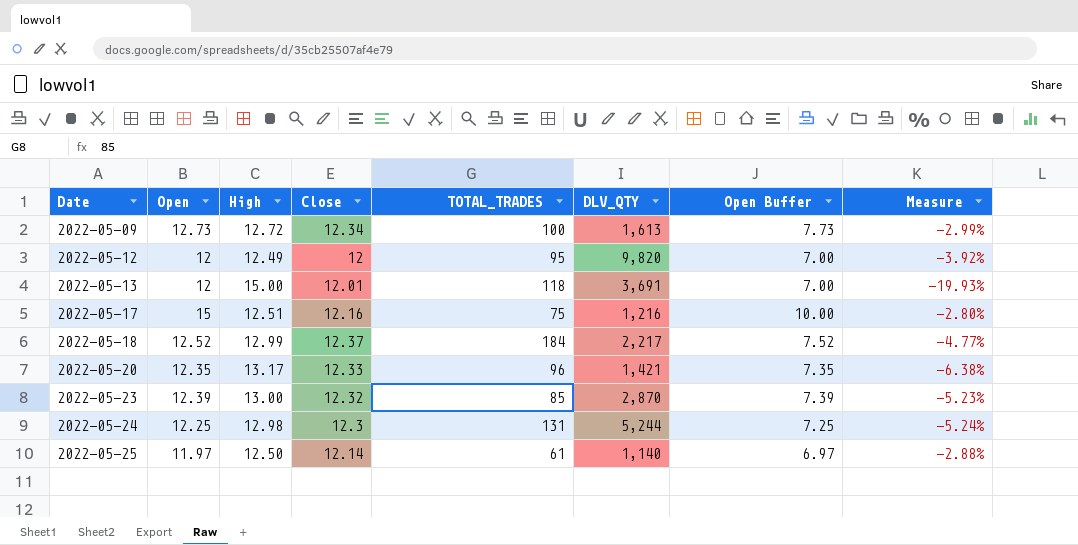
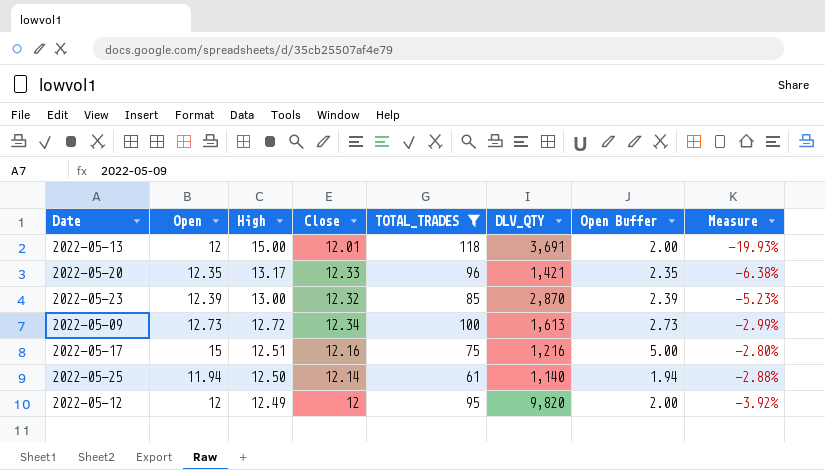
filter: none -> TOTAL_TRADES <= 118
row order: Date ascending -> High descending
column Open Buffer | formula: [Open] - 5 -> [Open] - 10
2022-05-25 | Open: 11.97 -> 11.94

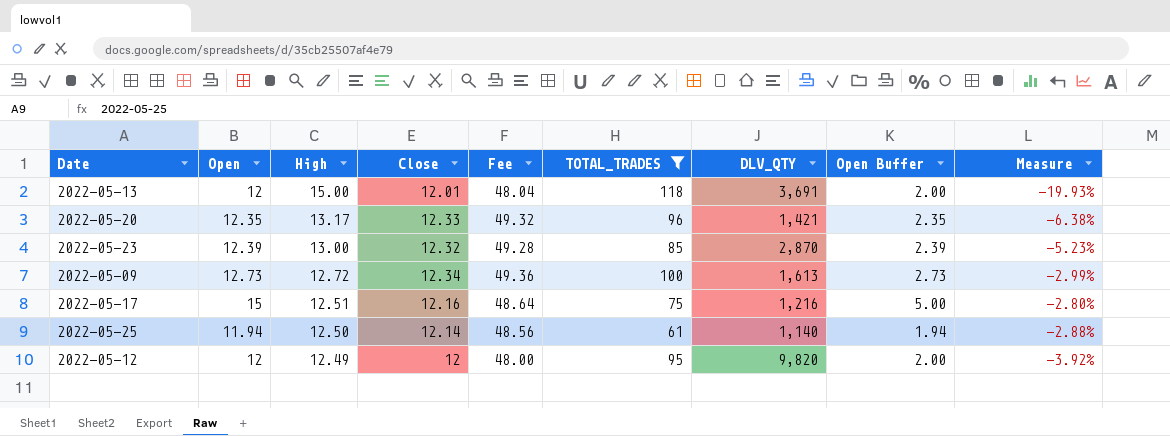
column Fee | formula: none -> [Close] * 4

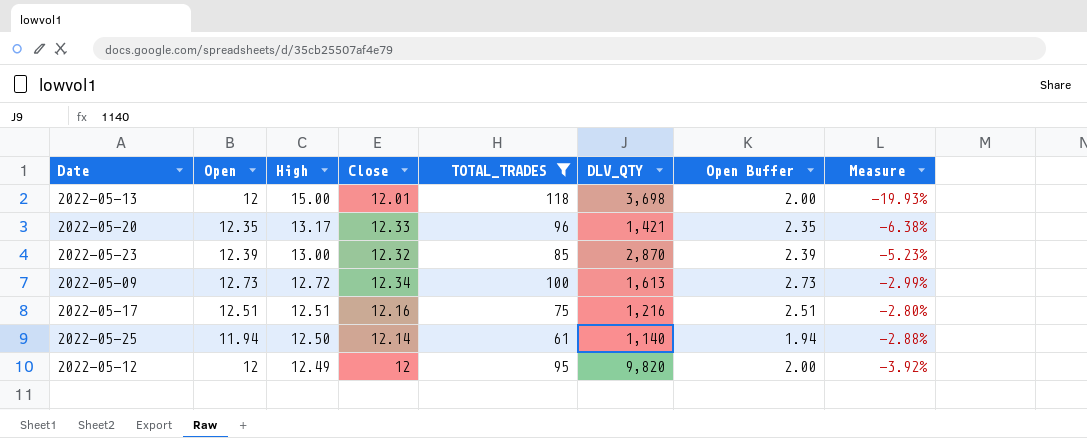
column Fee | formula: [Close] * 4 -> none
2022-05-13 | DLV_QTY: 3,691 -> 3,698
2022-05-17 | Open: 15 -> 12.51
2022-05-17 | Open Buffer: 5.00 -> 2.51

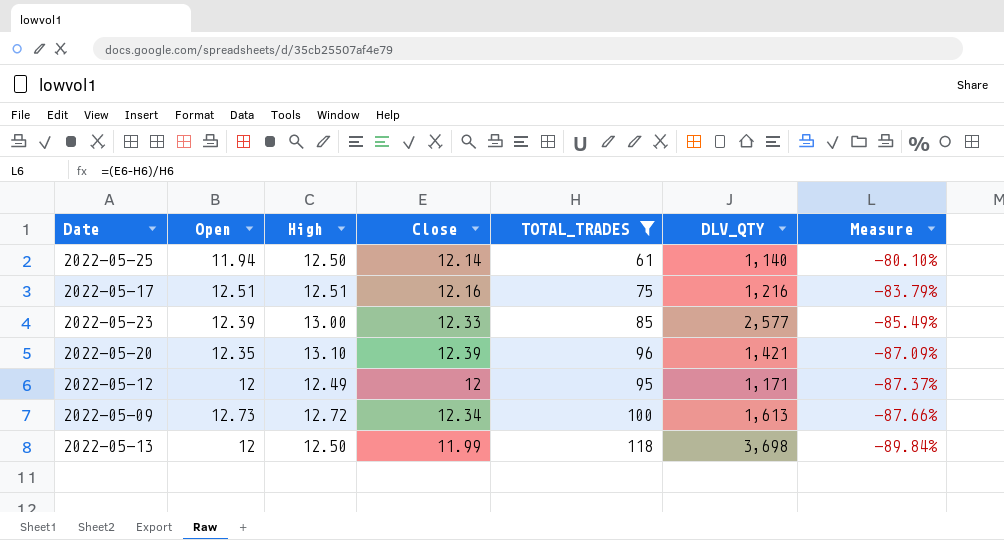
row order: High descending -> Measure descending
column Open Buffer | formula: [Open] - 10 -> none
column Measure | formula: ([Close] - [High]) / [High] -> ([Close] - [TOTAL_TRADES]) / [TOTAL_TRADES]
2022-05-23 | Close: 12.32 -> 12.33
2022-05-23 | DLV_QTY: 2,870 -> 2,577
2022-05-20 | High: 13.17 -> 13.10
2022-05-20 | Close: 12.33 -> 12.39
2022-05-12 | DLV_QTY: 9,820 -> 1,171
2022-05-13 | High: 15.00 -> 12.50
2022-05-13 | Close: 12.01 -> 11.99

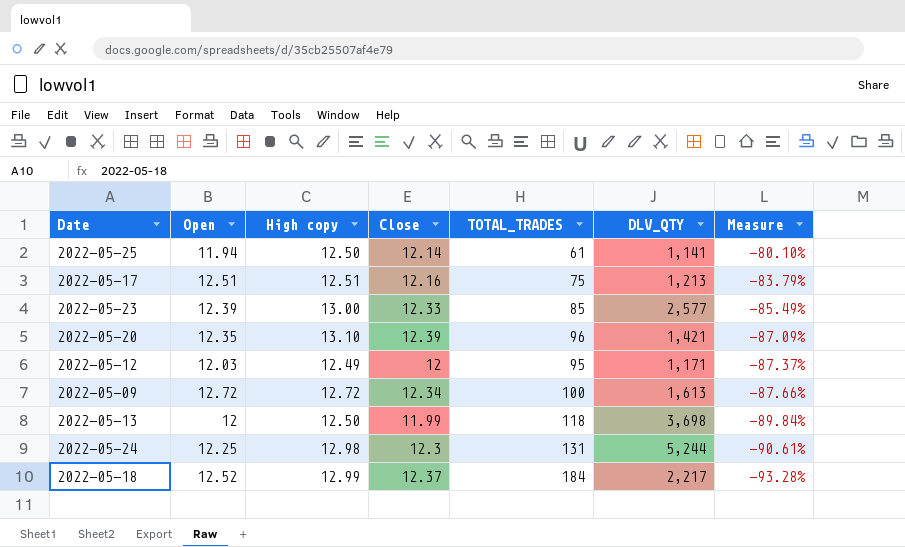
filter: TOTAL_TRADES <= 118 -> none
column name: High -> High copy
2022-05-25 | DLV_QTY: 1,140 -> 1,141
2022-05-17 | DLV_QTY: 1,216 -> 1,213
2022-05-12 | Open: 12 -> 12.03
2022-05-09 | Open: 12.73 -> 12.72

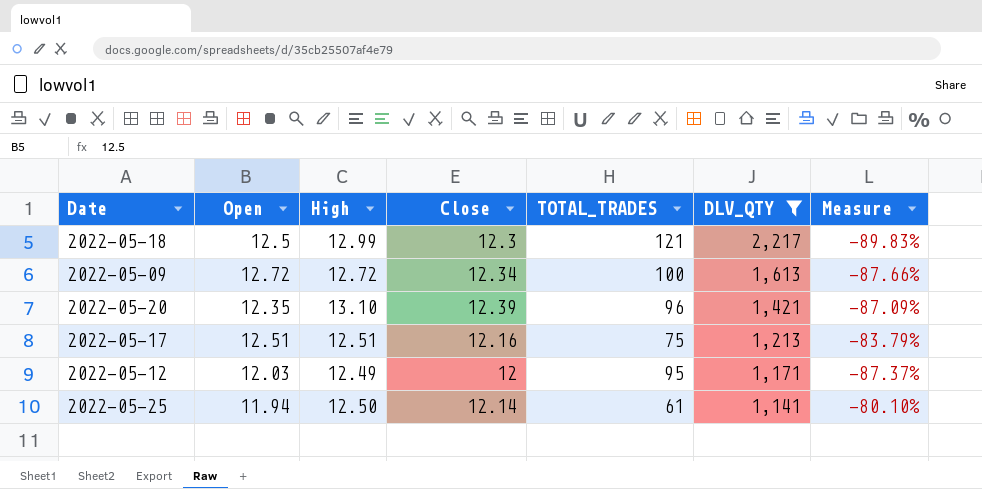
filter: none -> DLV_QTY <= 2,217
row order: Measure descending -> DLV_QTY descending
column name: High copy -> High
2022-05-18 | Open: 12.52 -> 12.5
2022-05-18 | Close: 12.37 -> 12.3
2022-05-18 | TOTAL_TRADES: 184 -> 121
2022-05-18 | Measure: -93.28% -> -89.83%

